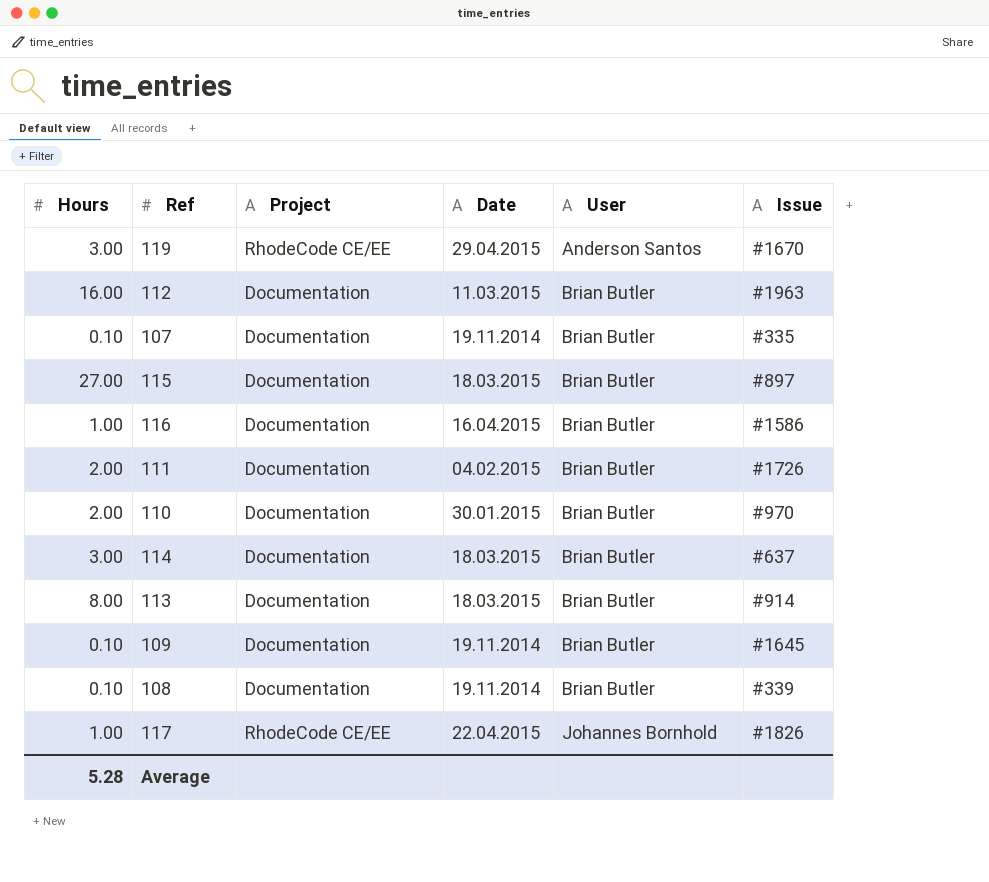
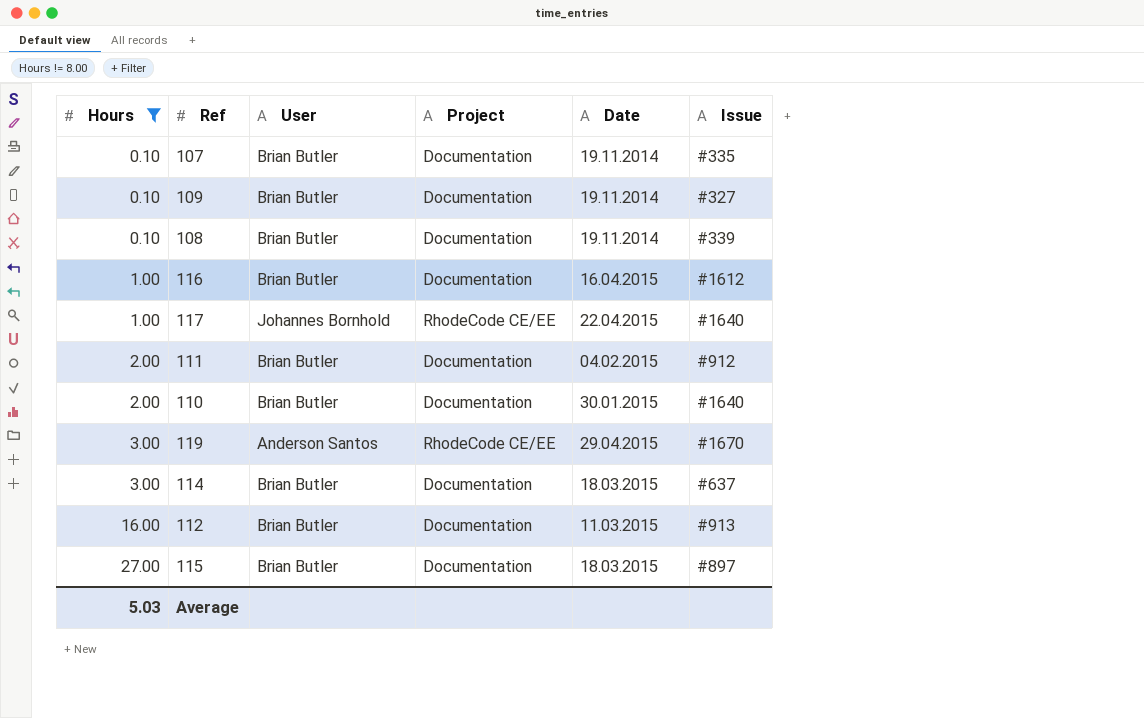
filter: none -> Hours != 8.00
row order: User ascending -> Hours ascending
column User | position: 5 -> 3
109 | Issue: #1645 -> #327
116 | Issue: #1586 -> #1612
117 | Issue: #1826 -> #1640
111 | Issue: #1726 -> #912
110 | Issue: #970 -> #1640
112 | Issue: #1963 -> #913
Average | Hours: 5.28 -> 5.03

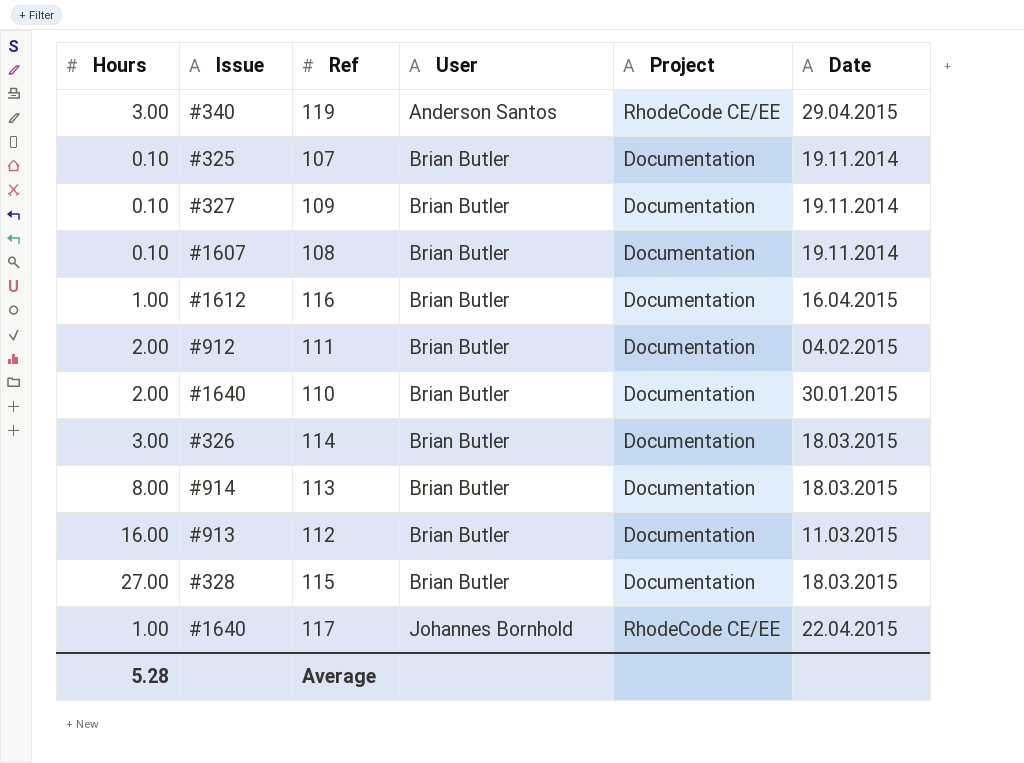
filter: Hours != 8.00 -> none
row order: Hours ascending -> User ascending
column Issue | position: 6 -> 2
119 | Issue: #1670 -> #340
107 | Issue: #335 -> #325
108 | Issue: #339 -> #1607
114 | Issue: #637 -> #326
115 | Issue: #897 -> #328
Average | Hours: 5.03 -> 5.28

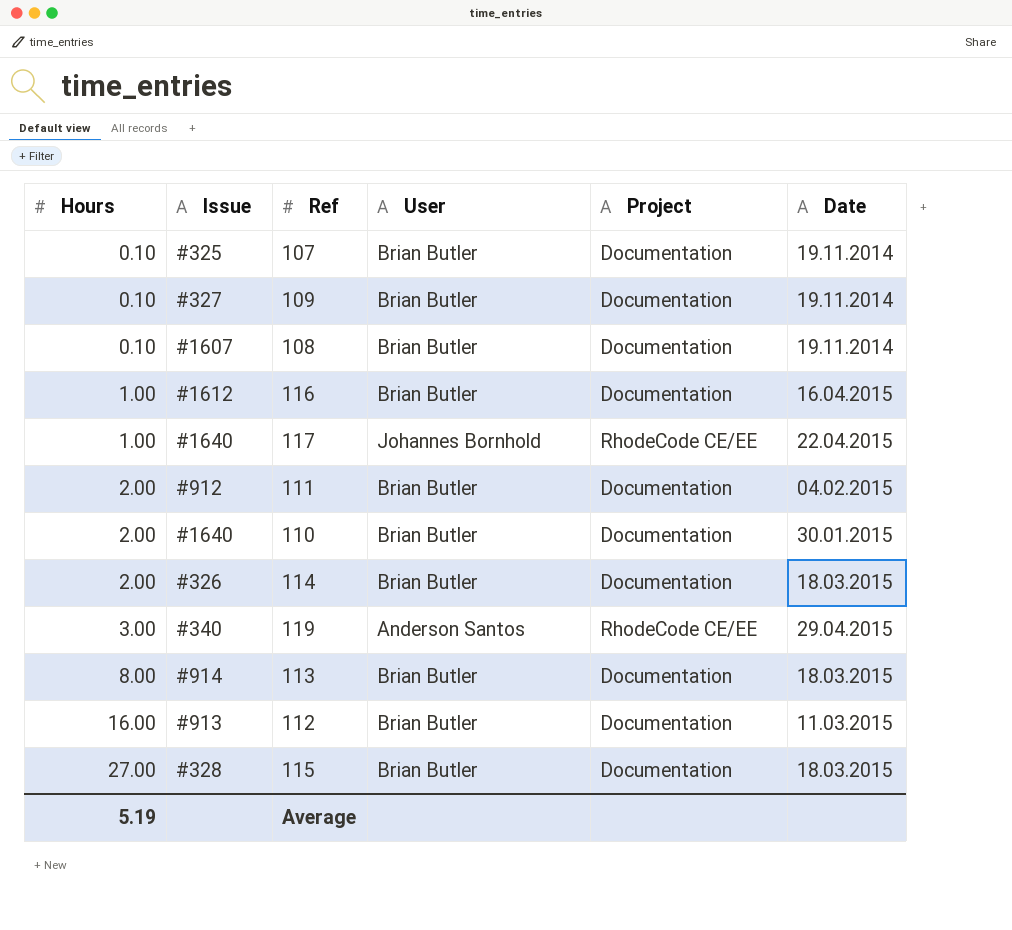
row order: User ascending -> Hours ascending
114 | Hours: 3.00 -> 2.00
Average | Hours: 5.28 -> 5.19

